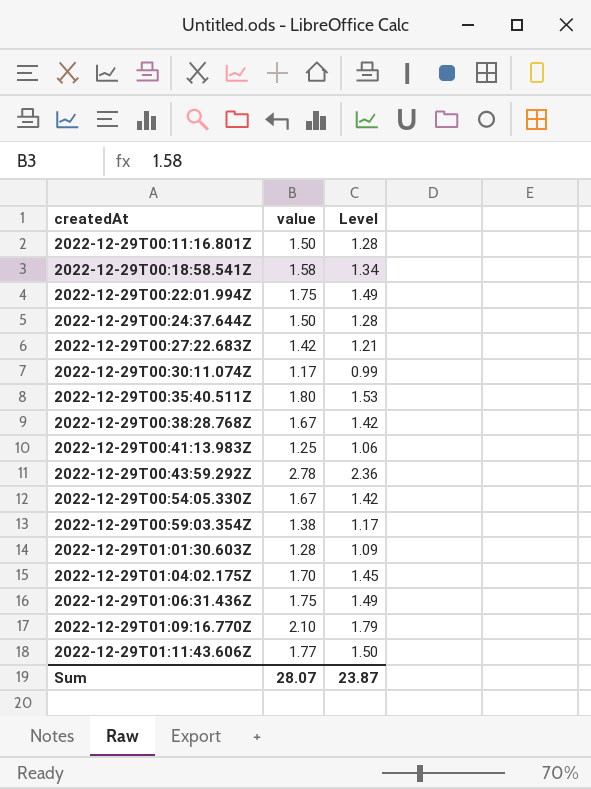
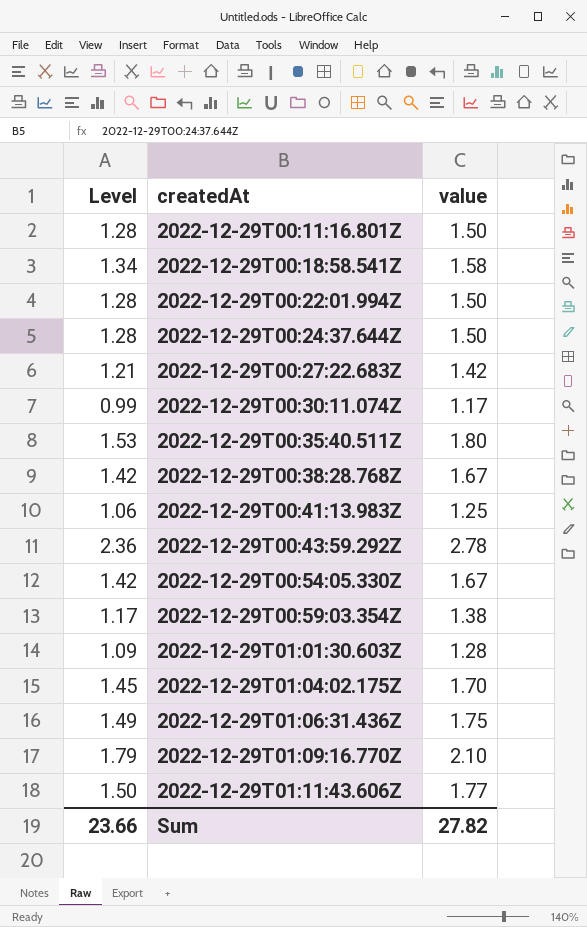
column Level | position: 3 -> 1
2022-12-29T00:22:01.994Z | Level: 1.49 -> 1.28
2022-12-29T00:22:01.994Z | value: 1.75 -> 1.50
Sum | Level: 23.87 -> 23.66
Sum | value: 28.07 -> 27.82

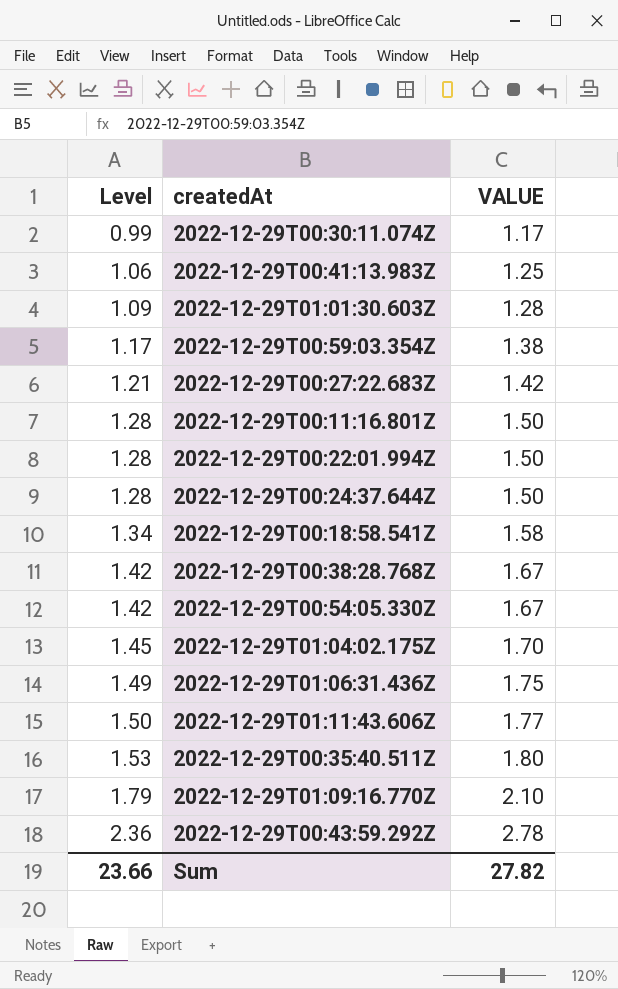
row order: createdAt ascending -> Level ascending
column name: value -> VALUE

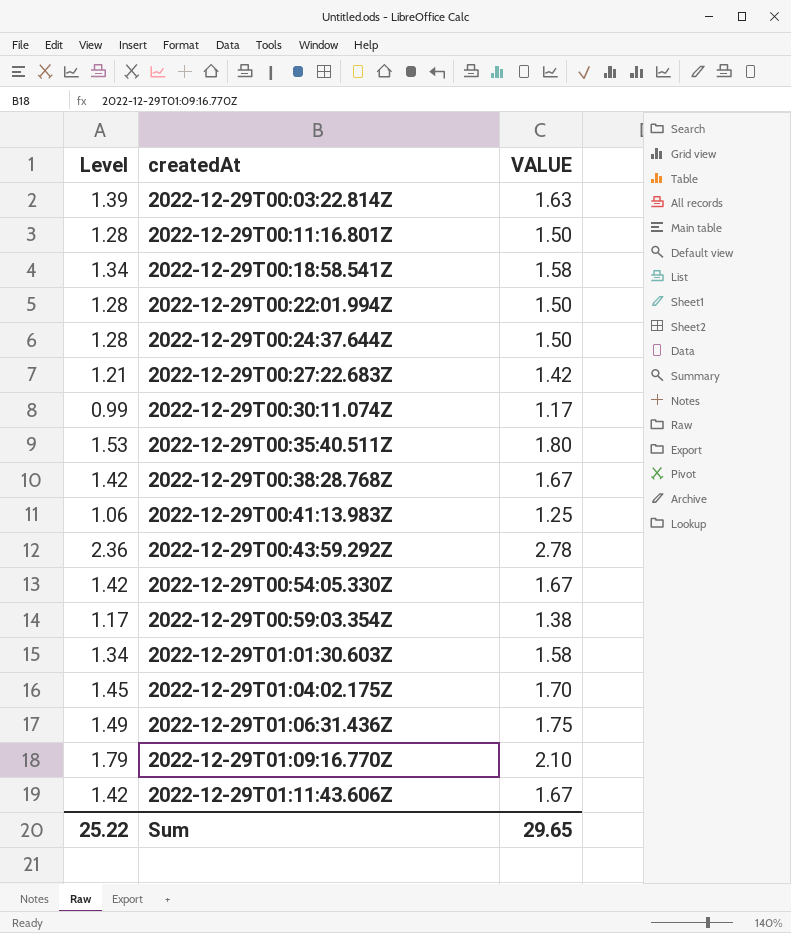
row order: Level ascending -> createdAt ascending
row 2022-12-29T00:03:22.814Z: none -> 1.39 | 1.63
2022-12-29T01:01:30.603Z | Level: 1.09 -> 1.34
2022-12-29T01:01:30.603Z | VALUE: 1.28 -> 1.58
2022-12-29T01:11:43.606Z | Level: 1.50 -> 1.42
2022-12-29T01:11:43.606Z | VALUE: 1.77 -> 1.67
Sum | Level: 23.66 -> 25.22
Sum | VALUE: 27.82 -> 29.65

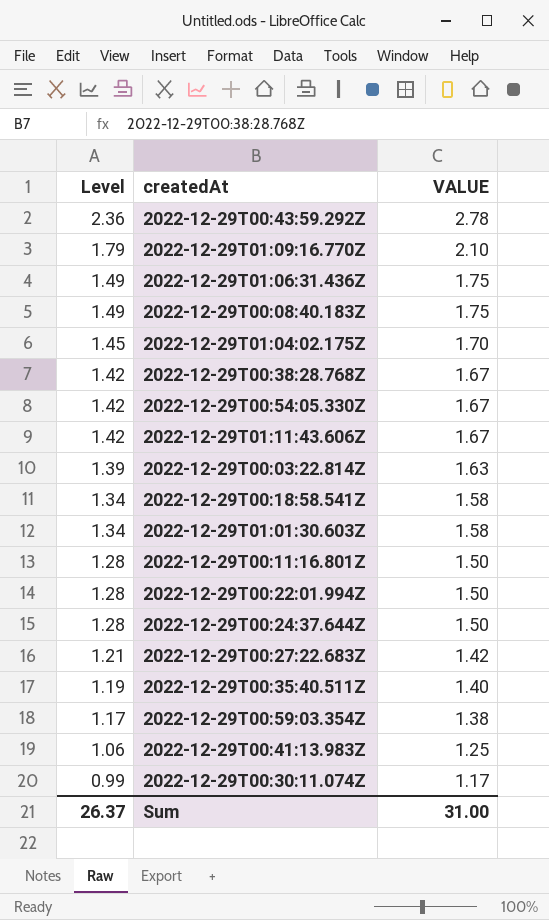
row order: createdAt ascending -> Level descending
row 2022-12-29T00:08:40.183Z: none -> 1.49 | 1.75
2022-12-29T00:35:40.511Z | Level: 1.53 -> 1.19
2022-12-29T00:35:40.511Z | VALUE: 1.80 -> 1.40
Sum | Level: 25.22 -> 26.37
Sum | VALUE: 29.65 -> 31.00

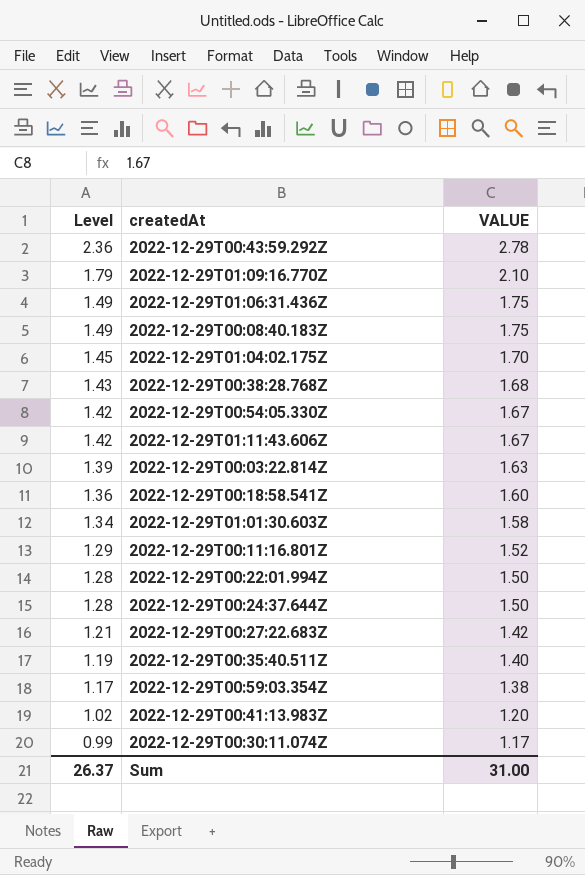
2022-12-29T00:38:28.768Z | Level: 1.42 -> 1.43
2022-12-29T00:38:28.768Z | VALUE: 1.67 -> 1.68
2022-12-29T00:18:58.541Z | Level: 1.34 -> 1.36
2022-12-29T00:18:58.541Z | VALUE: 1.58 -> 1.60
2022-12-29T00:11:16.801Z | Level: 1.28 -> 1.29
2022-12-29T00:11:16.801Z | VALUE: 1.50 -> 1.52
2022-12-29T00:41:13.983Z | Level: 1.06 -> 1.02
2022-12-29T00:41:13.983Z | VALUE: 1.25 -> 1.20

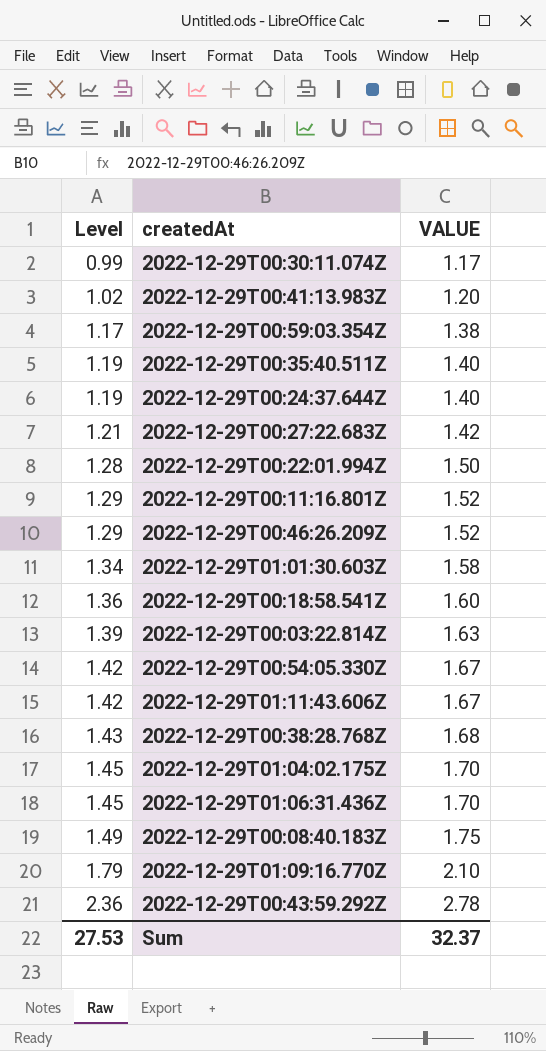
row order: Level descending -> Level ascending
2022-12-29T00:24:37.644Z | Level: 1.28 -> 1.19
2022-12-29T00:24:37.644Z | VALUE: 1.50 -> 1.40
row 2022-12-29T00:46:26.209Z: none -> 1.29 | 1.52
2022-12-29T01:06:31.436Z | Level: 1.49 -> 1.45
2022-12-29T01:06:31.436Z | VALUE: 1.75 -> 1.70
Sum | Level: 26.37 -> 27.53
Sum | VALUE: 31.00 -> 32.37

